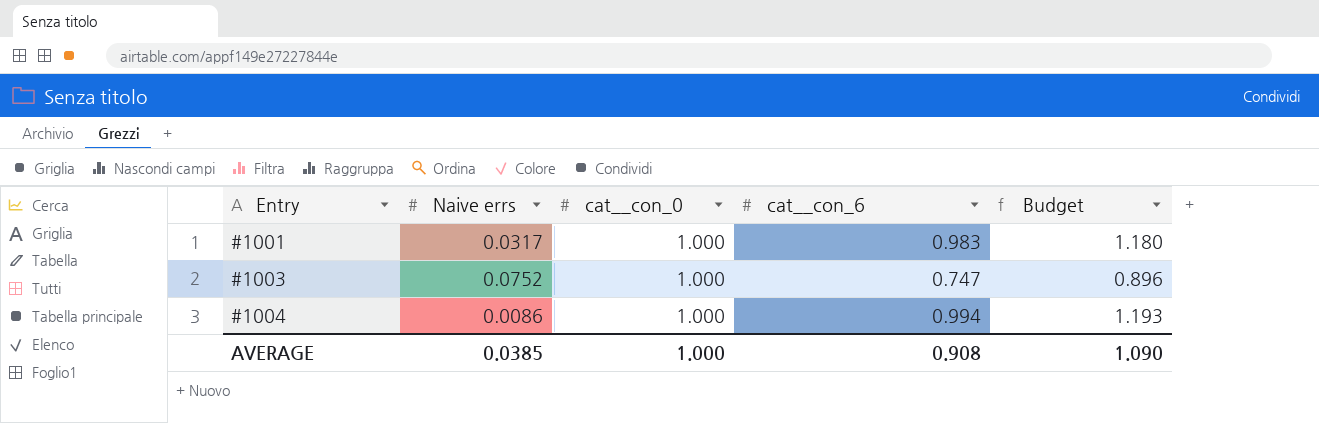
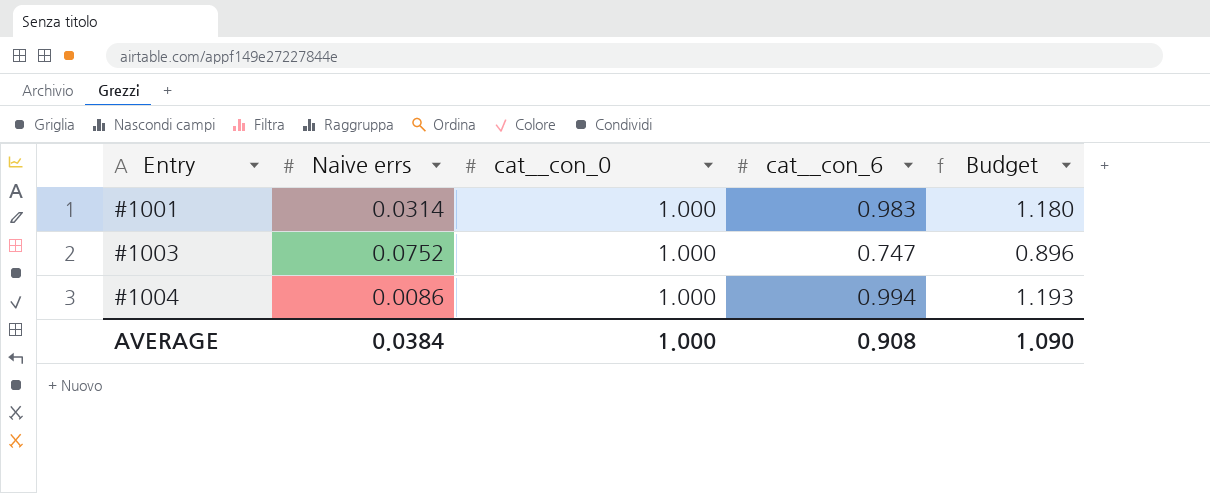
#1001 | Naive errs: 0.0317 -> 0.0314
AVERAGE | Naive errs: 0.0385 -> 0.0384

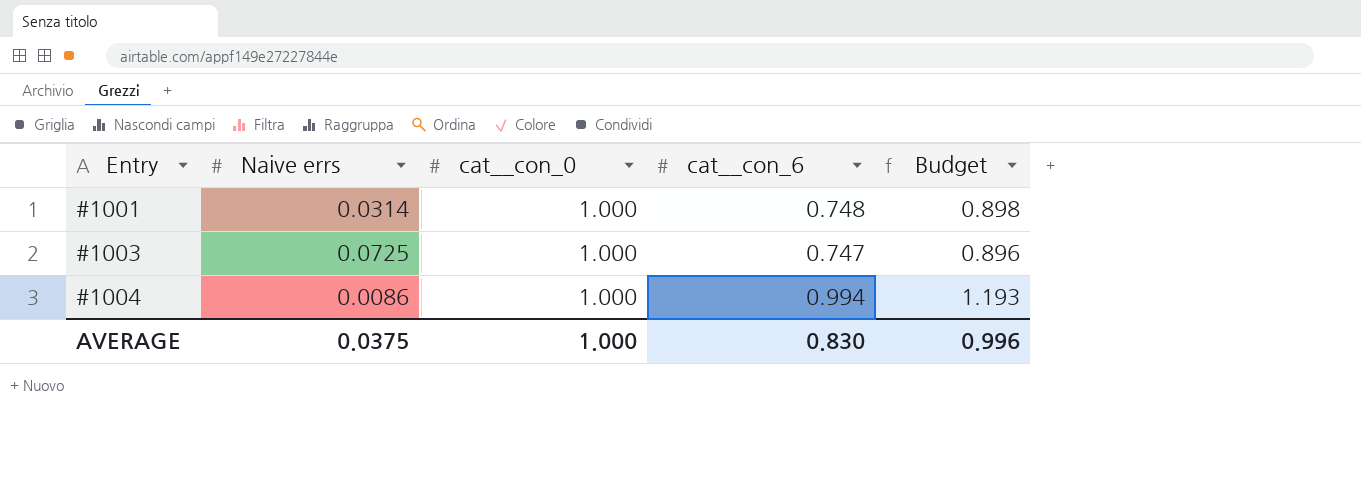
#1001 | cat__con_6: 0.983 -> 0.748
#1001 | Budget: 1.180 -> 0.898
#1003 | Naive errs: 0.0752 -> 0.0725
AVERAGE | Naive errs: 0.0384 -> 0.0375
AVERAGE | cat__con_6: 0.908 -> 0.830
AVERAGE | Budget: 1.090 -> 0.996

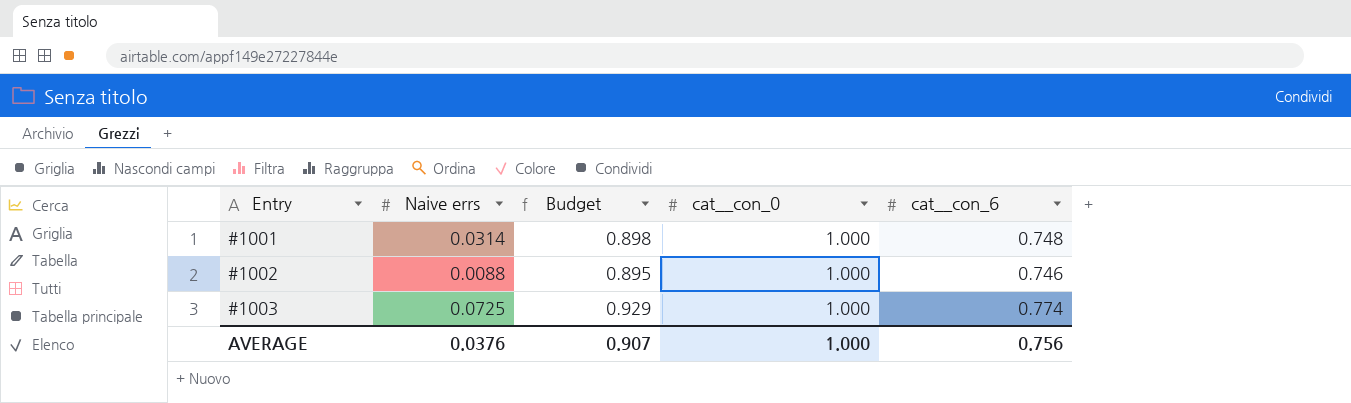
column Budget | position: 5 -> 3
row #1004: 0.0086 | 1.000 | 0.994 | 1.193 -> none
row #1002: none -> 0.0088 | 0.895 | 1.000 | 0.746
#1003 | Budget: 0.896 -> 0.929
#1003 | cat__con_6: 0.747 -> 0.774
AVERAGE | Naive errs: 0.0375 -> 0.0376
AVERAGE | Budget: 0.996 -> 0.907
AVERAGE | cat__con_6: 0.830 -> 0.756

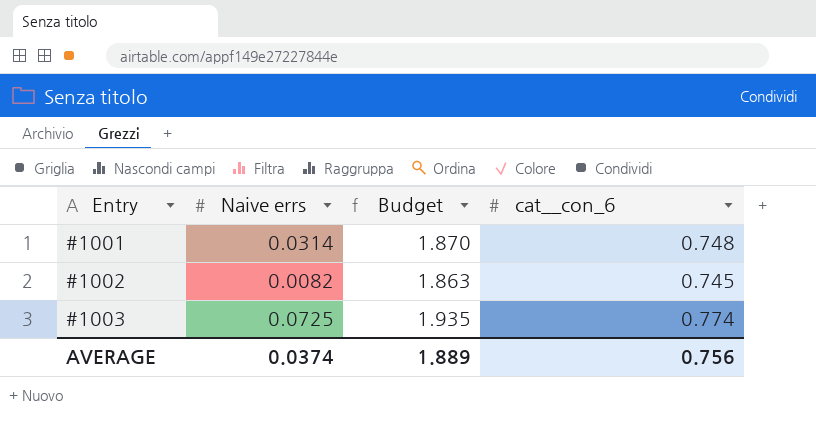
column cat__con_0 | position: 4 -> none
column Budget | formula: [cat__con_6] * 1.2 -> [cat__con_6] * 2.5
#1002 | Naive errs: 0.0088 -> 0.0082
#1002 | cat__con_6: 0.746 -> 0.745
AVERAGE | Naive errs: 0.0376 -> 0.0374
AVERAGE | Budget: 0.907 -> 1.889

